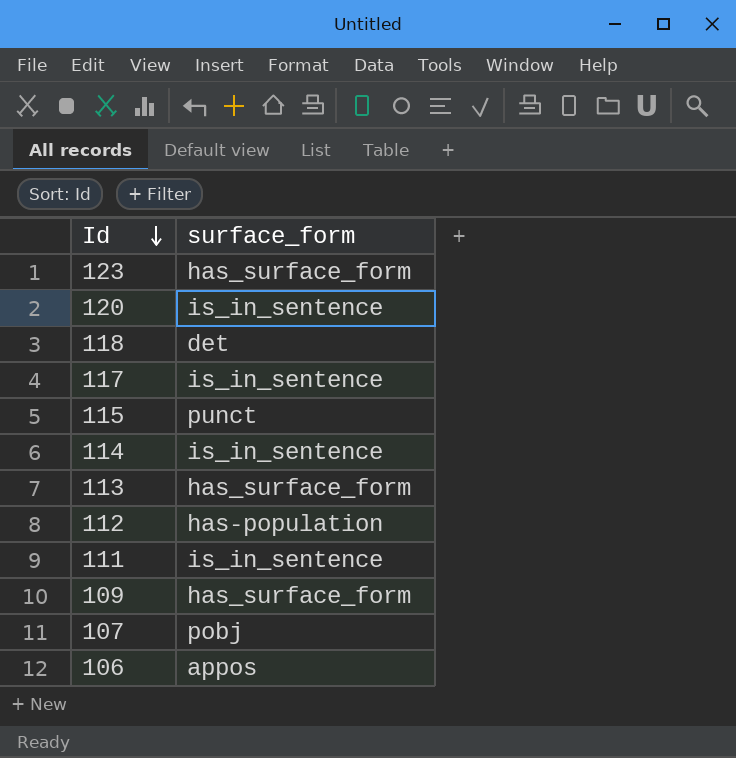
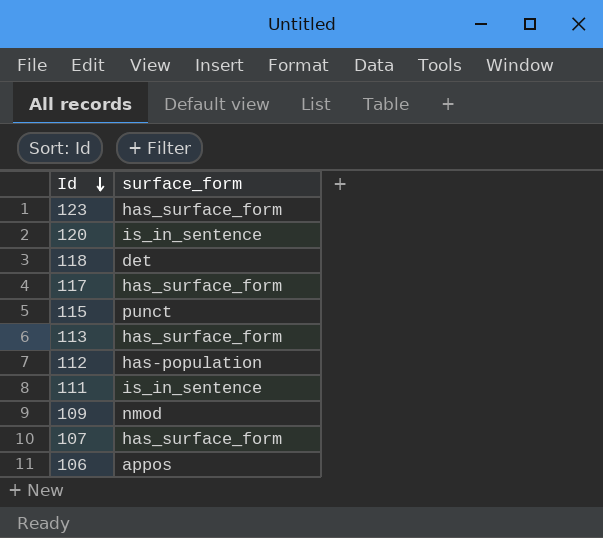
row 114: is_in_sentence -> none
117 | surface_form: is_in_sentence -> has_surface_form
109 | surface_form: has_surface_form -> nmod
107 | surface_form: pobj -> has_surface_form

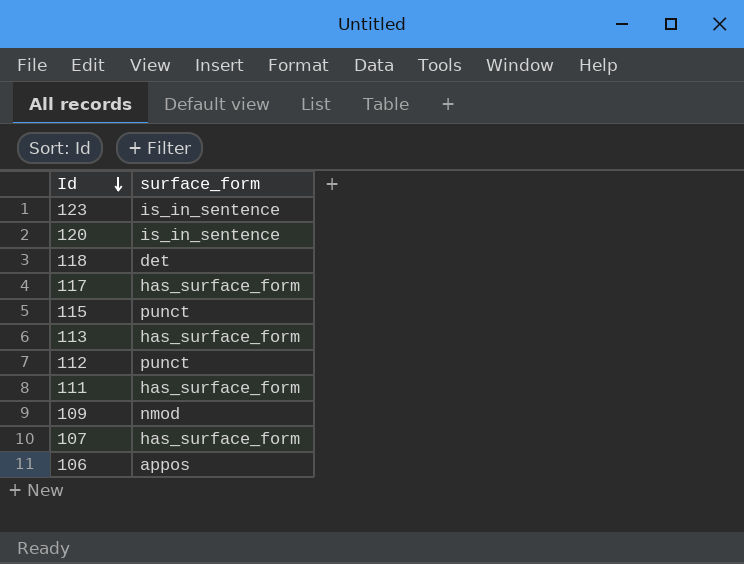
123 | surface_form: has_surface_form -> is_in_sentence
112 | surface_form: has-population -> punct
111 | surface_form: is_in_sentence -> has_surface_form

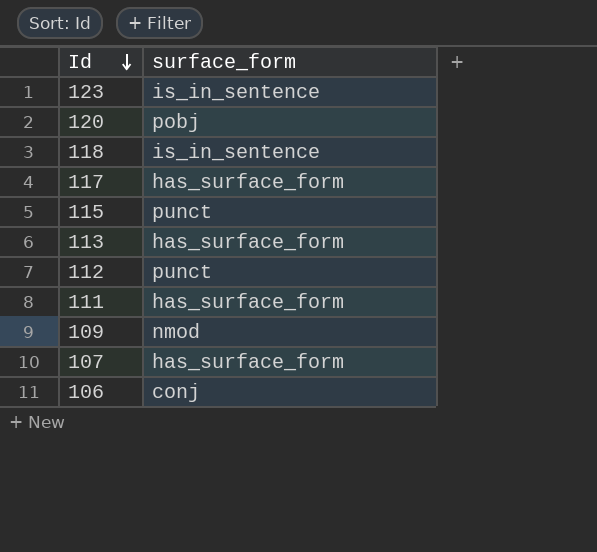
120 | surface_form: is_in_sentence -> pobj
118 | surface_form: det -> is_in_sentence
106 | surface_form: appos -> conj

